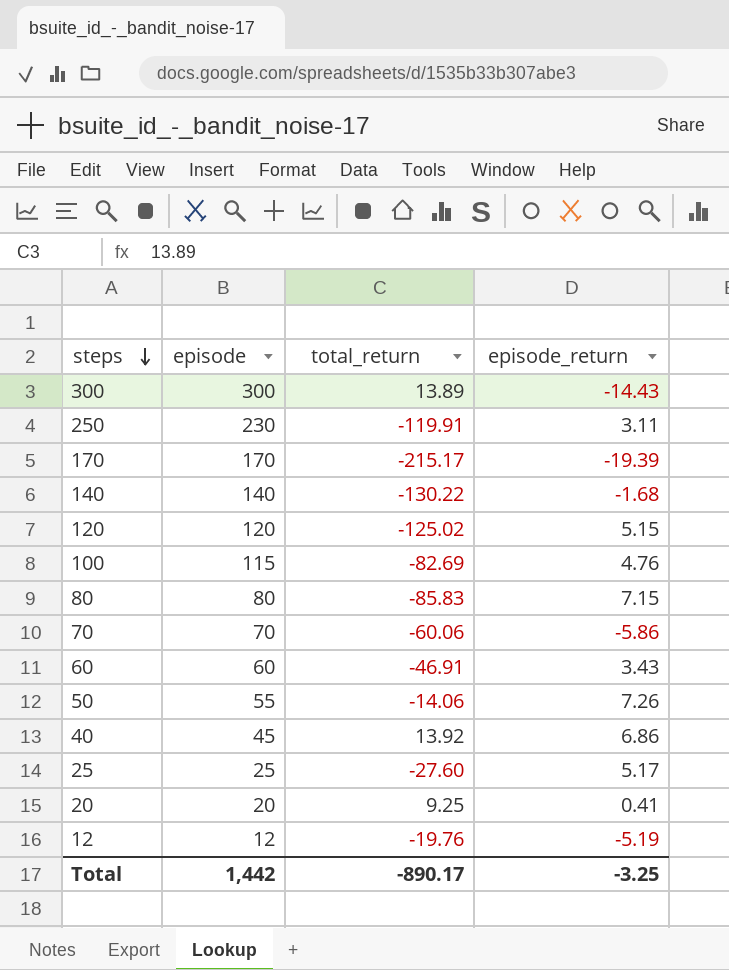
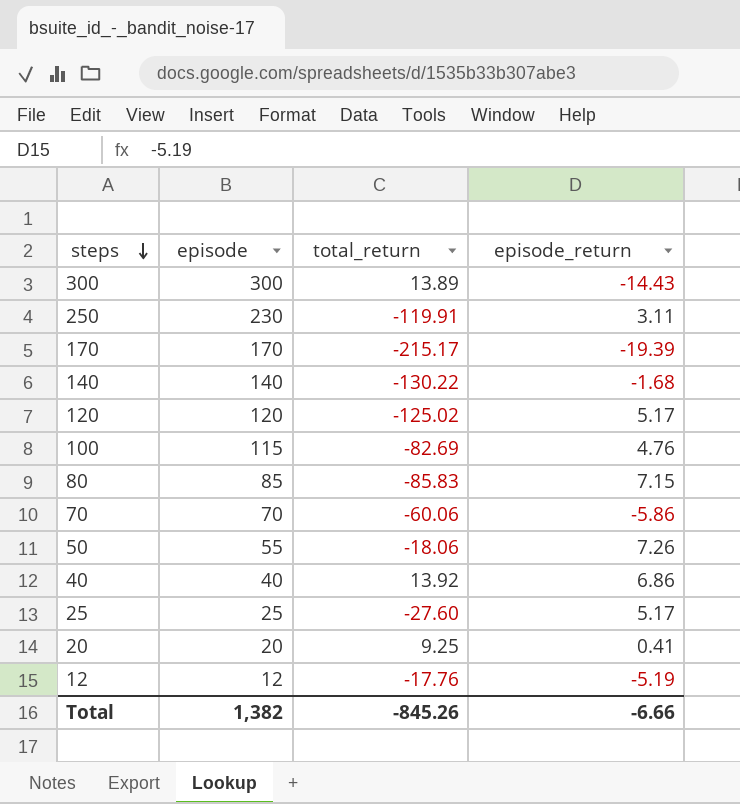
row 60: 60 | -46.91 | 3.43 -> none
120 | episode_return: 5.15 -> 5.17
80 | episode: 80 -> 85
50 | total_return: -14.06 -> -18.06
40 | episode: 45 -> 40
12 | total_return: -19.76 -> -17.76
Total | episode: 1,442 -> 1,382
Total | total_return: -890.17 -> -845.26
Total | episode_return: -3.25 -> -6.66

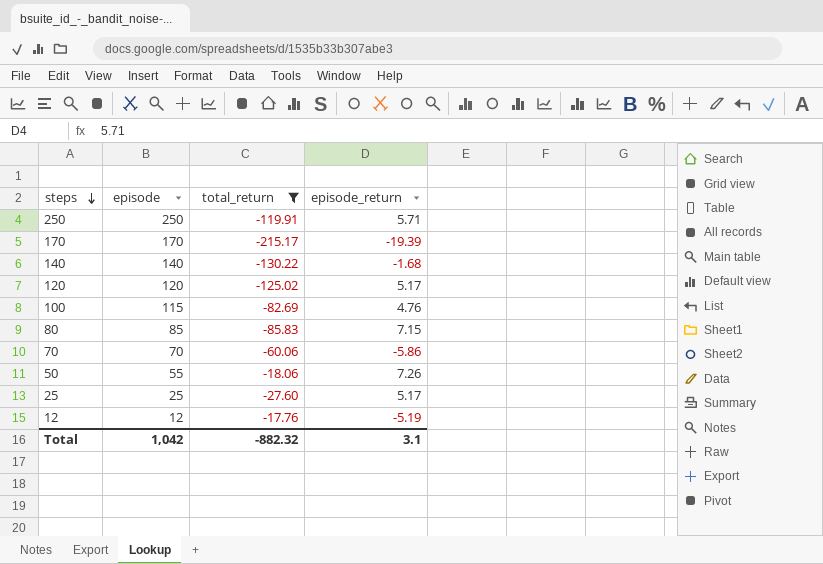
filter: none -> total_return <= -17.76
250 | episode: 230 -> 250
250 | episode_return: 3.11 -> 5.71
Total | episode: 1,382 -> 1,042
Total | total_return: -845.26 -> -882.32
Total | episode_return: -6.66 -> 3.1

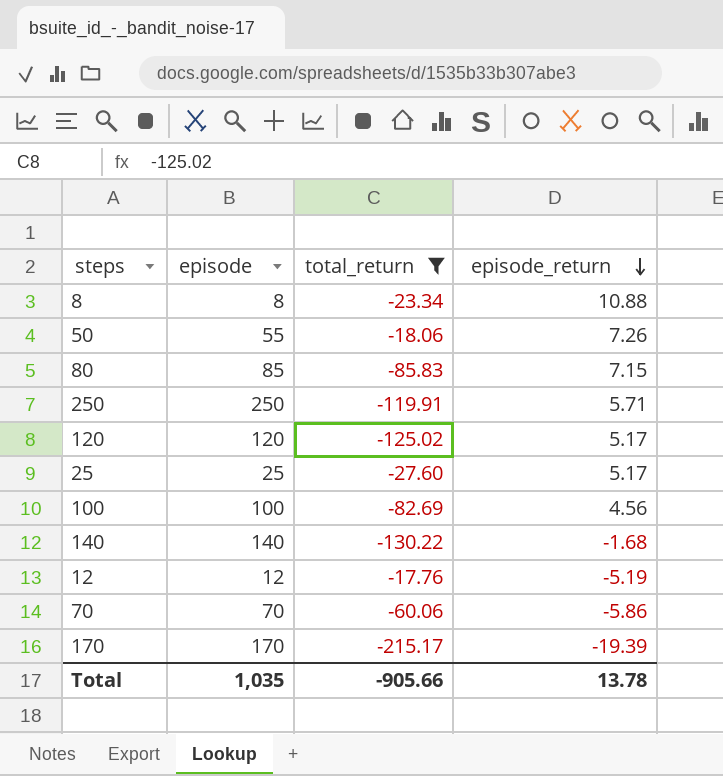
row order: steps descending -> episode_return descending
row 8: none -> 8 | -23.34 | 10.88
100 | episode: 115 -> 100
100 | episode_return: 4.76 -> 4.56
Total | episode: 1,042 -> 1,035
Total | total_return: -882.32 -> -905.66
Total | episode_return: 3.1 -> 13.78

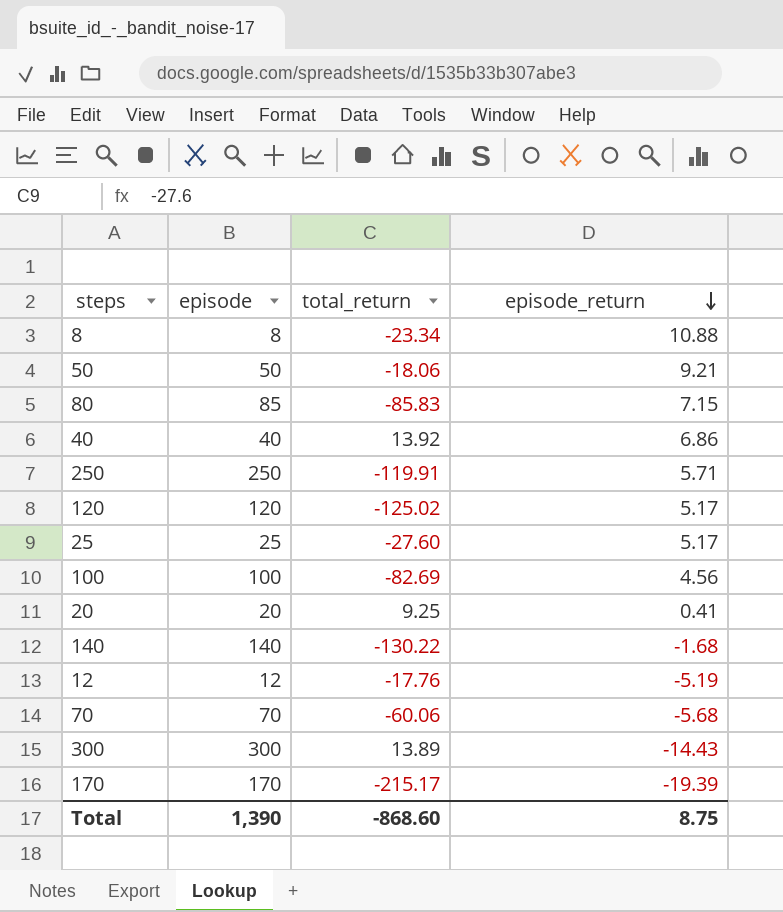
filter: total_return <= -17.76 -> none
50 | episode: 55 -> 50
50 | episode_return: 7.26 -> 9.21
70 | episode_return: -5.86 -> -5.68
Total | episode: 1,035 -> 1,390
Total | total_return: -905.66 -> -868.60
Total | episode_return: 13.78 -> 8.75

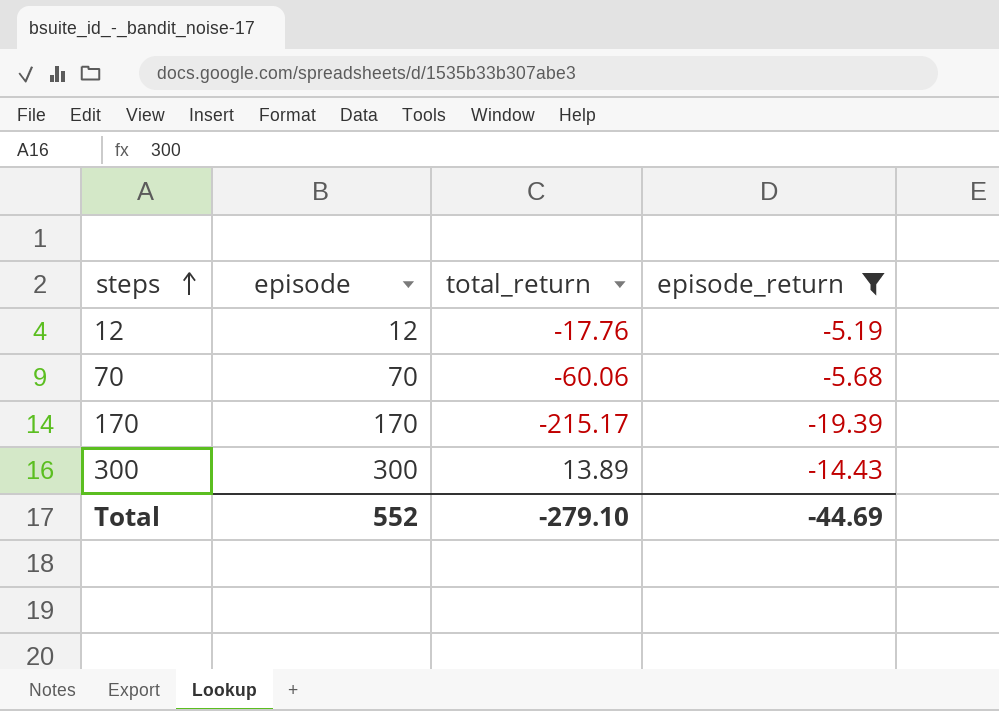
filter: none -> episode_return <= -5.19
row order: episode_return descending -> steps ascending
Total | episode: 1,390 -> 552
Total | total_return: -868.60 -> -279.10
Total | episode_return: 8.75 -> -44.69

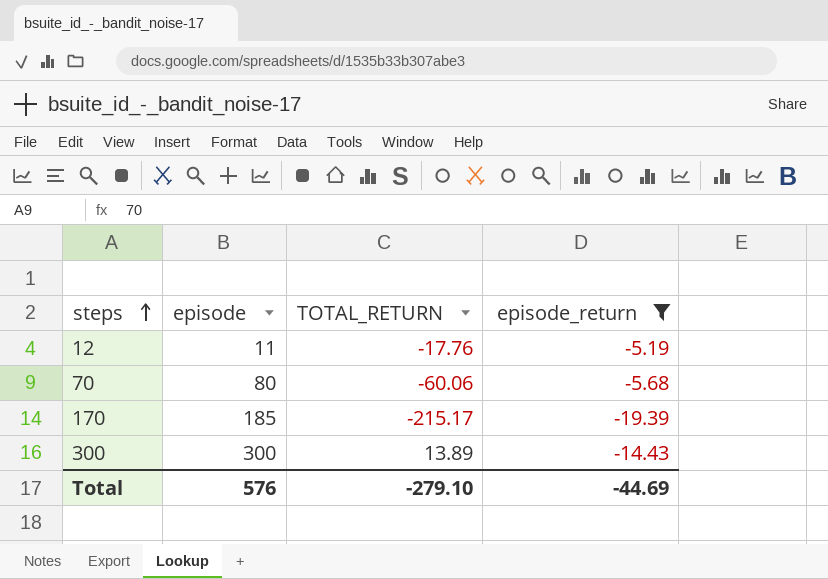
column name: total_return -> TOTAL_RETURN
12 | episode: 12 -> 11
70 | episode: 70 -> 80
170 | episode: 170 -> 185
Total | episode: 552 -> 576

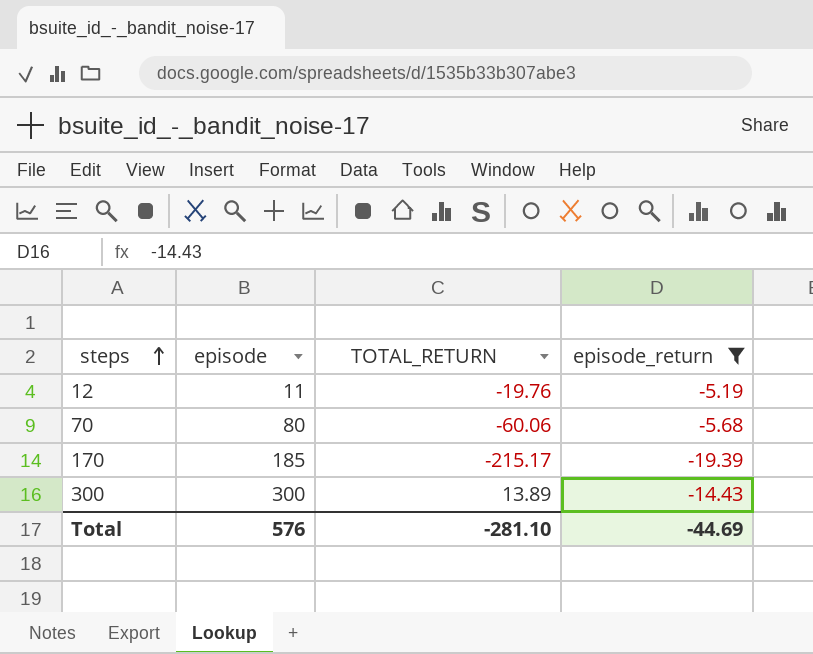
12 | TOTAL_RETURN: -17.76 -> -19.76
Total | TOTAL_RETURN: -279.10 -> -281.10

